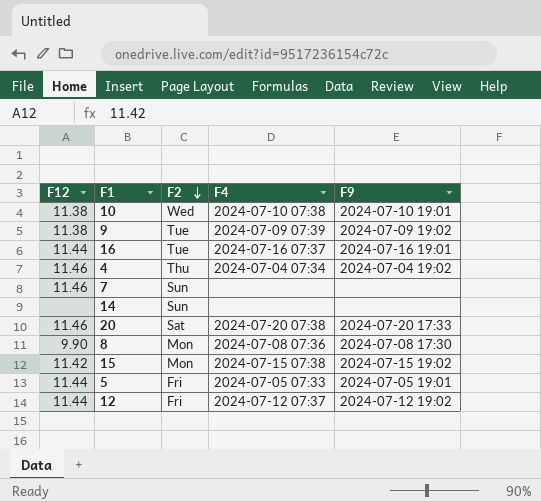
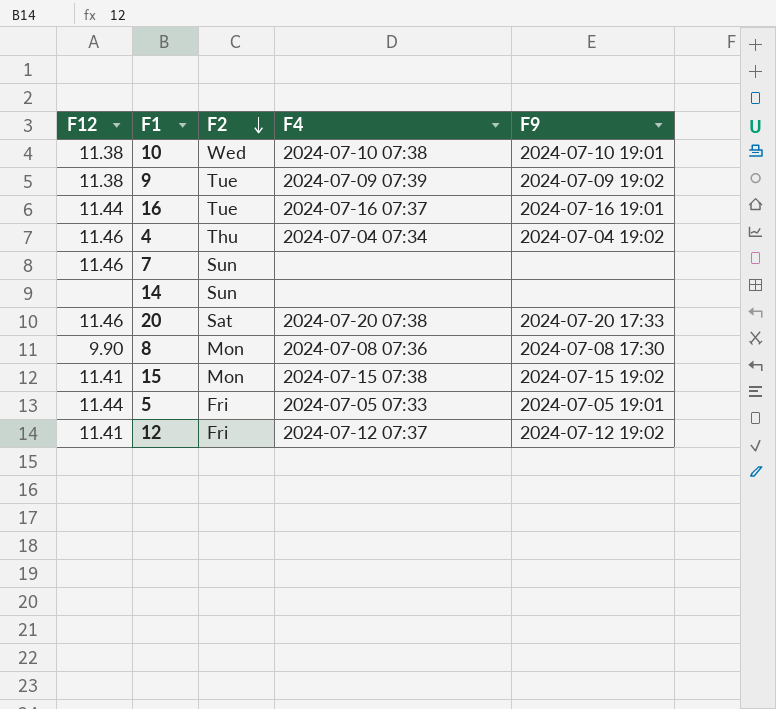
15 | F12: 11.42 -> 11.41
12 | F12: 11.44 -> 11.41

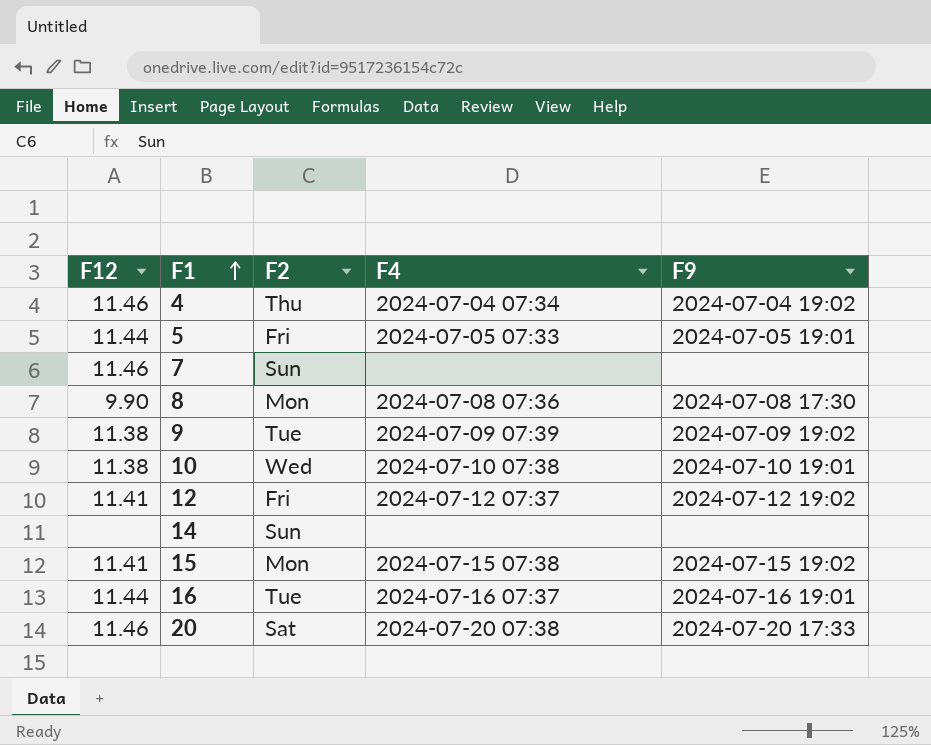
row order: F2 descending -> F1 ascending

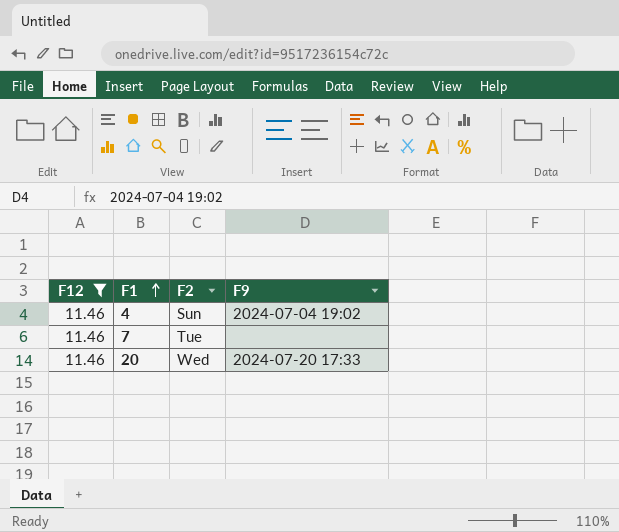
filter: none -> F12 = 11.46
column F4 | position: 4 -> none
4 | F2: Thu -> Sun
7 | F2: Sun -> Tue
20 | F2: Sat -> Wed

